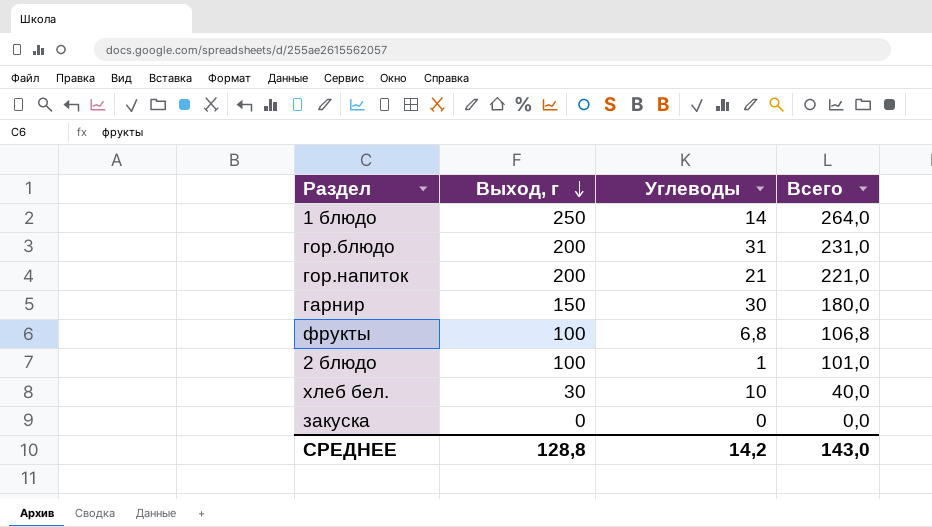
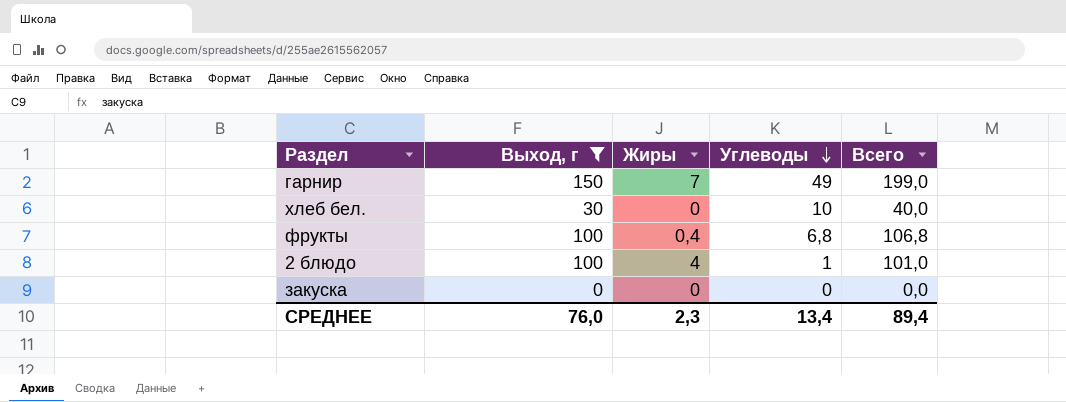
filter: none -> Выход, г <= 150
row order: Выход, г descending -> Углеводы descending
column Жиры | position: none -> 3
гарнир | Углеводы: 30 -> 49
гарнир | Всего: 180,0 -> 199,0
СРЕДНЕЕ | Выход, г: 128,8 -> 76,0
СРЕДНЕЕ | Углеводы: 14,2 -> 13,4
СРЕДНЕЕ | Всего: 143,0 -> 89,4

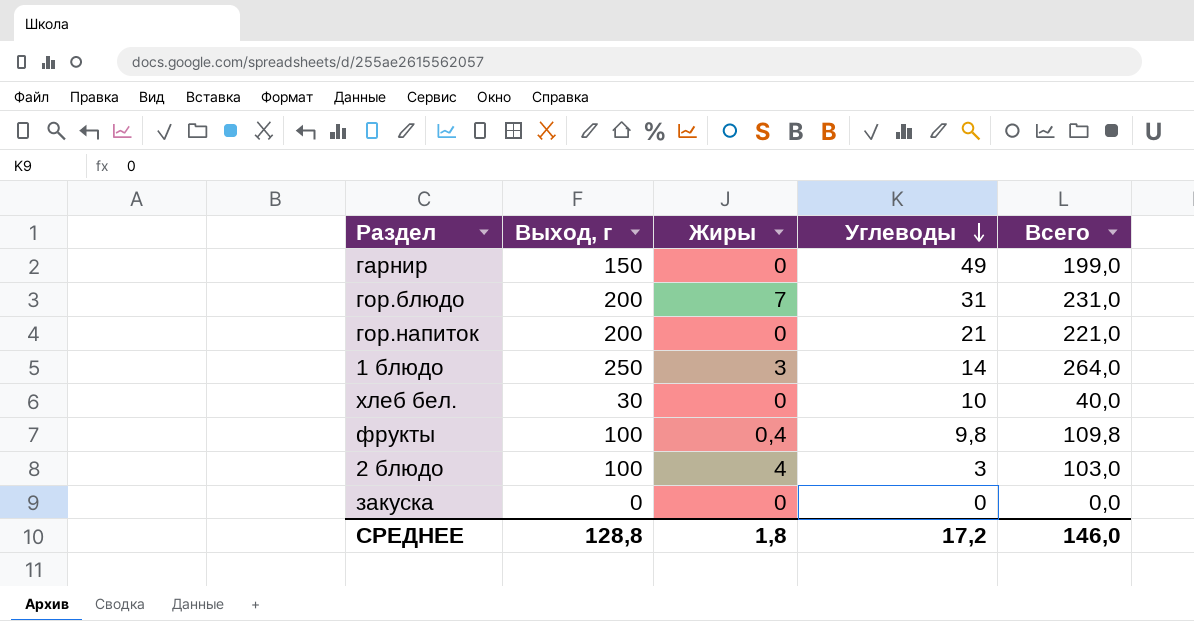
filter: Выход, г <= 150 -> none
гарнир | Жиры: 7 -> 0
фрукты | Углеводы: 6,8 -> 9,8
фрукты | Всего: 106,8 -> 109,8
2 блюдо | Углеводы: 1 -> 3
2 блюдо | Всего: 101,0 -> 103,0
СРЕДНЕЕ | Выход, г: 76,0 -> 128,8
СРЕДНЕЕ | Жиры: 2,3 -> 1,8
СРЕДНЕЕ | Углеводы: 13,4 -> 17,2
СРЕДНЕЕ | Всего: 89,4 -> 146,0

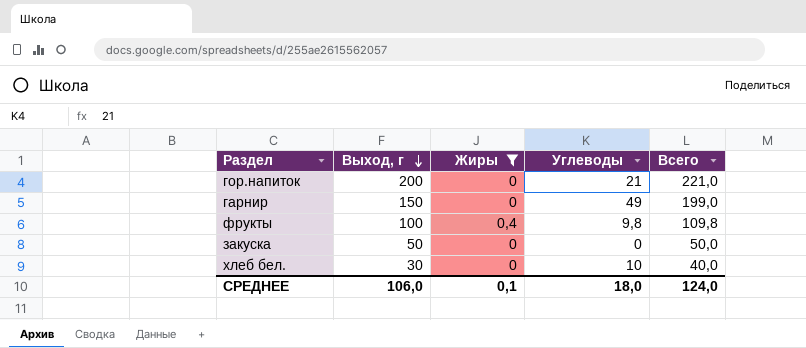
filter: none -> Жиры <= 0,4
row order: Углеводы descending -> Выход, г descending
закуска | Выход, г: 0 -> 50
закуска | Всего: 0,0 -> 50,0
СРЕДНЕЕ | Выход, г: 128,8 -> 106,0
СРЕДНЕЕ | Жиры: 1,8 -> 0,1
СРЕДНЕЕ | Углеводы: 17,2 -> 18,0
СРЕДНЕЕ | Всего: 146,0 -> 124,0

